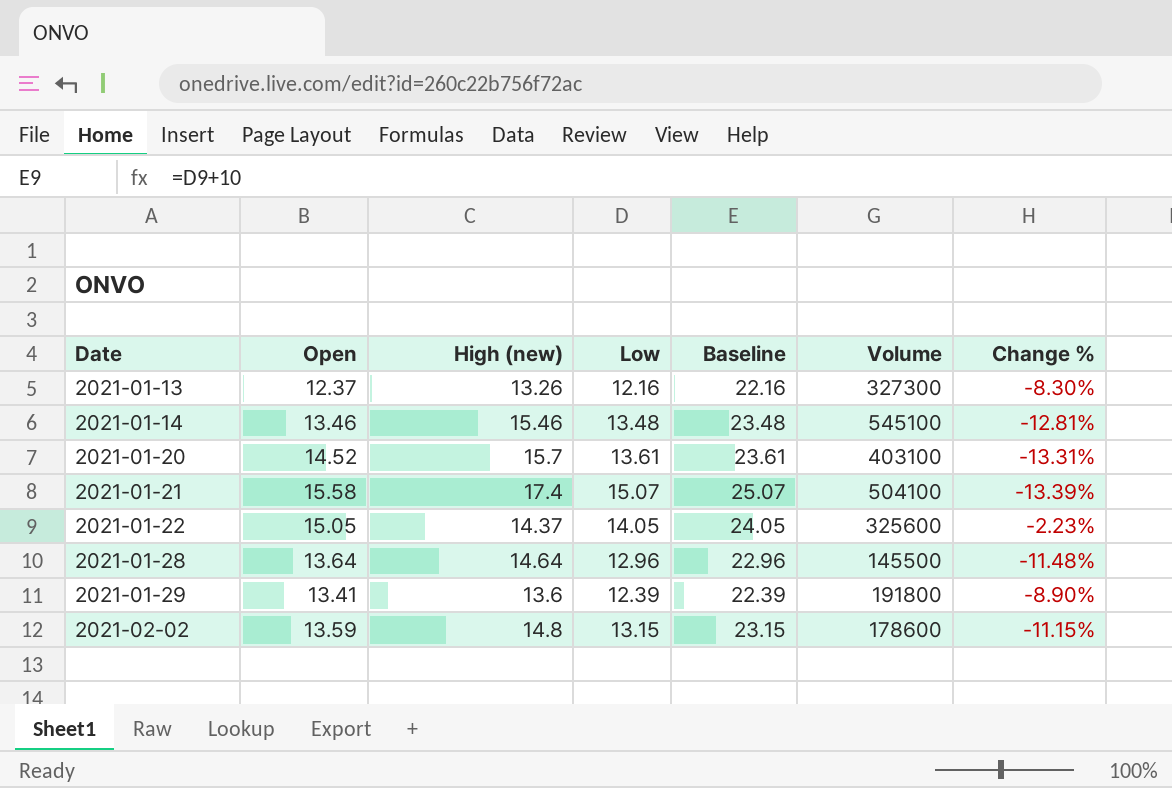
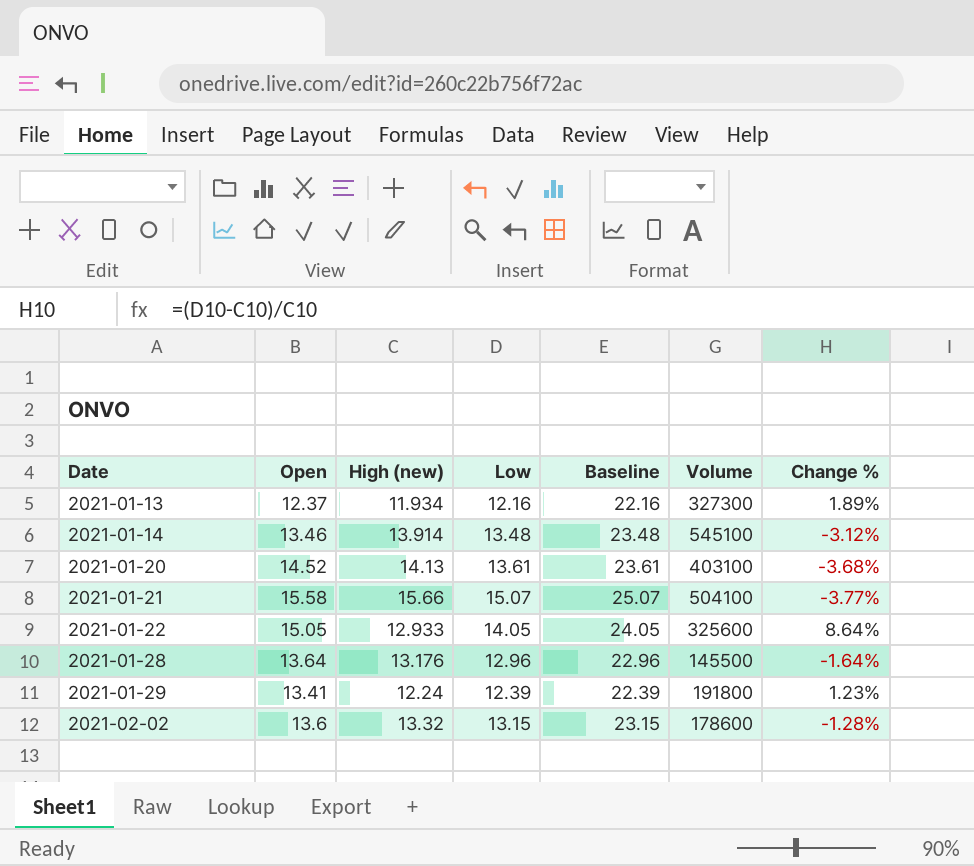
2021-01-13 | High (new): 13.26 -> 11.934
2021-01-13 | Change %: -8.30% -> 1.89%
2021-01-14 | High (new): 15.46 -> 13.914
2021-01-14 | Change %: -12.81% -> -3.12%
2021-01-20 | High (new): 15.7 -> 14.13
2021-01-20 | Change %: -13.31% -> -3.68%
2021-01-21 | High (new): 17.4 -> 15.66
2021-01-21 | Change %: -13.39% -> -3.77%
2021-01-22 | High (new): 14.37 -> 12.933
2021-01-22 | Change %: -2.23% -> 8.64%
2021-01-28 | High (new): 14.64 -> 13.176
2021-01-28 | Change %: -11.48% -> -1.64%
2021-01-29 | High (new): 13.6 -> 12.24
2021-01-29 | Change %: -8.90% -> 1.23%
2021-02-02 | Open: 13.59 -> 13.6
2021-02-02 | High (new): 14.8 -> 13.32
2021-02-02 | Change %: -11.15% -> -1.28%

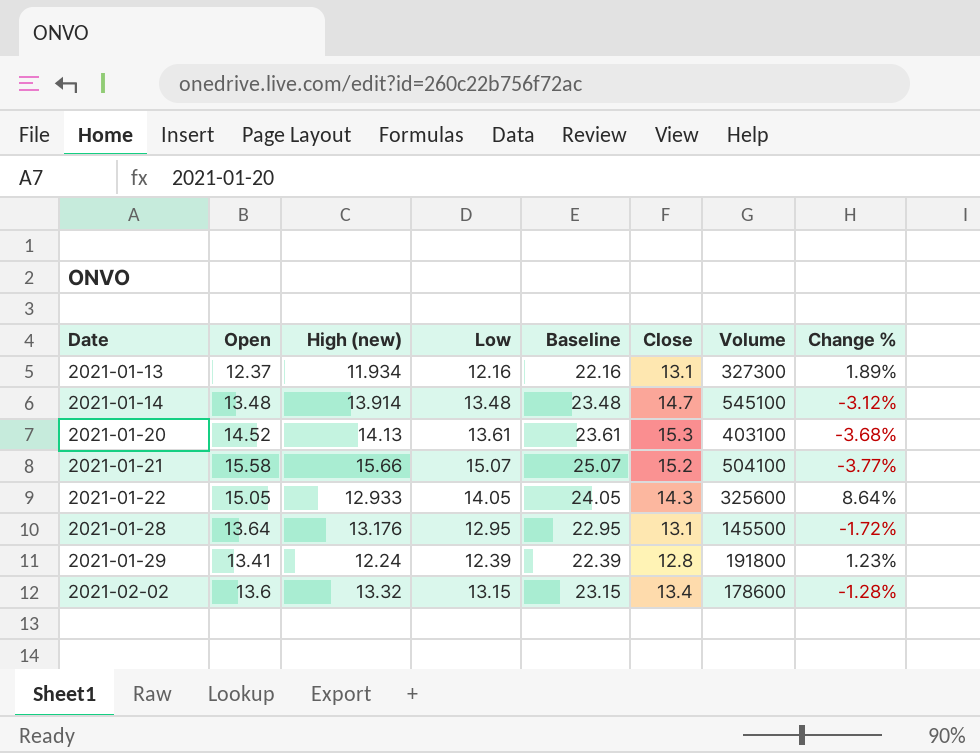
column Close | position: none -> 6
2021-01-14 | Open: 13.46 -> 13.48
2021-01-28 | Low: 12.96 -> 12.95
2021-01-28 | Baseline: 22.96 -> 22.95
2021-01-28 | Change %: -1.64% -> -1.72%

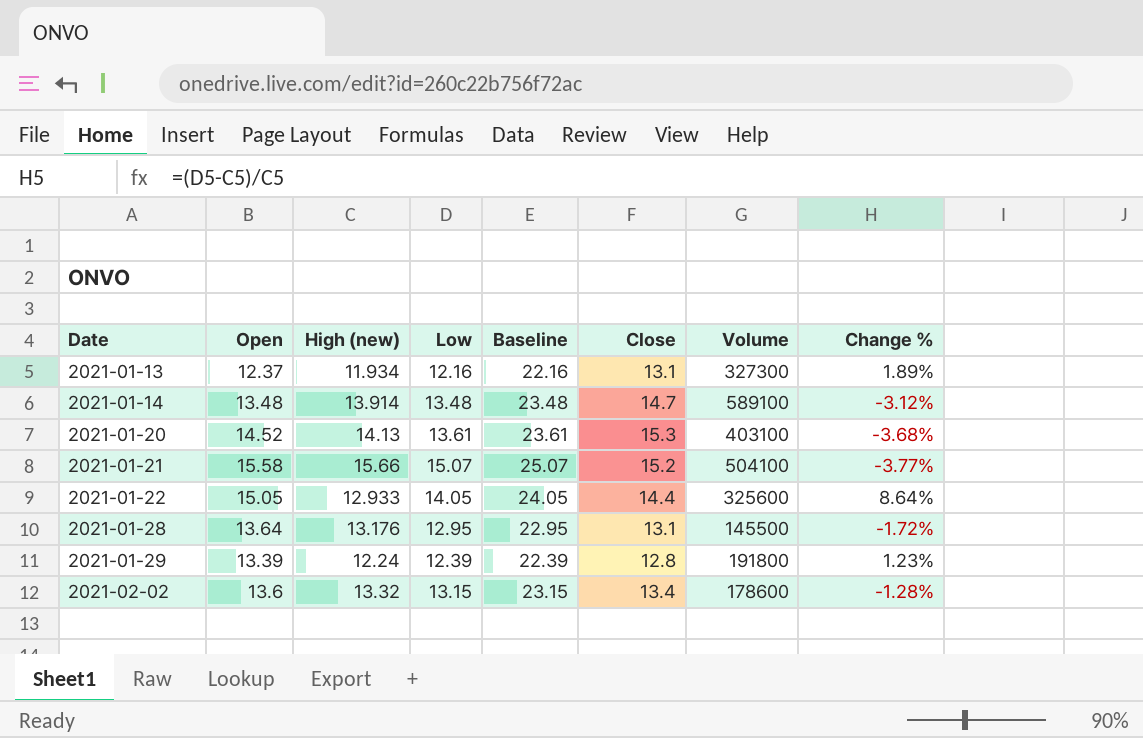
2021-01-14 | Volume: 545100 -> 589100
2021-01-22 | Close: 14.3 -> 14.4
2021-01-29 | Open: 13.41 -> 13.39

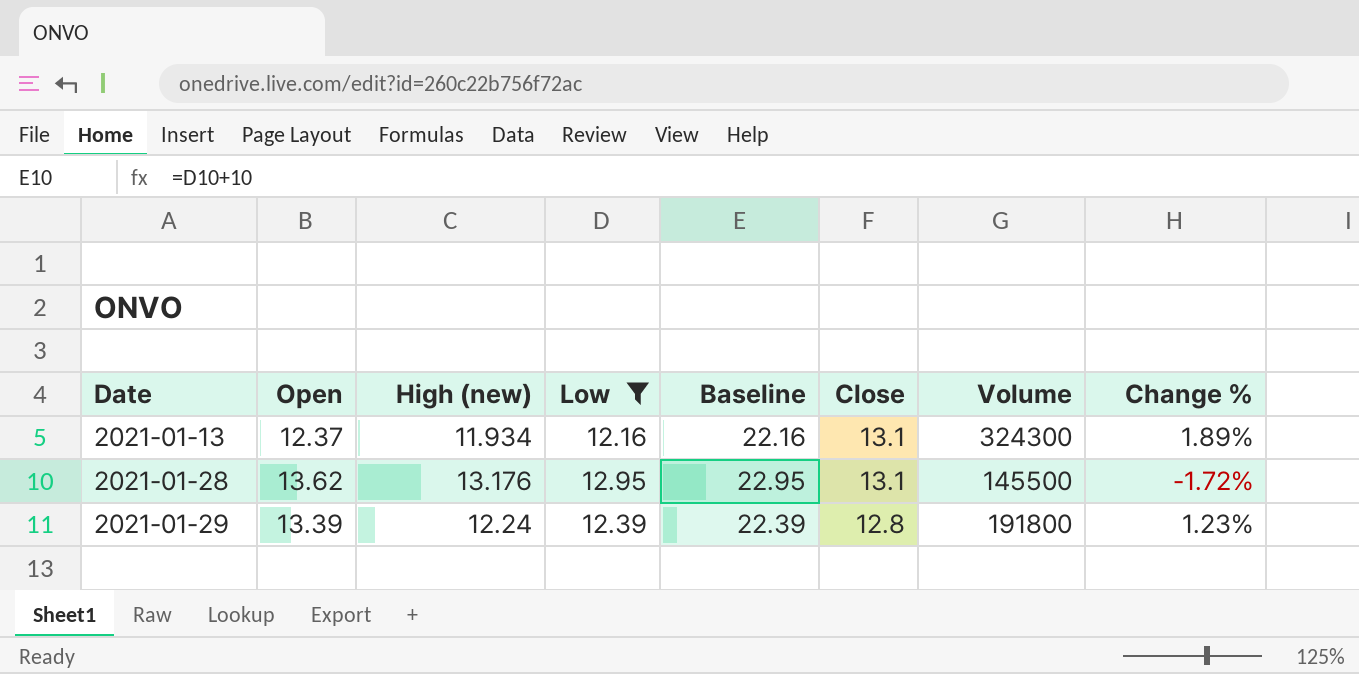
filter: none -> Low <= 12.95
2021-01-13 | Volume: 327300 -> 324300
2021-01-28 | Open: 13.64 -> 13.62

